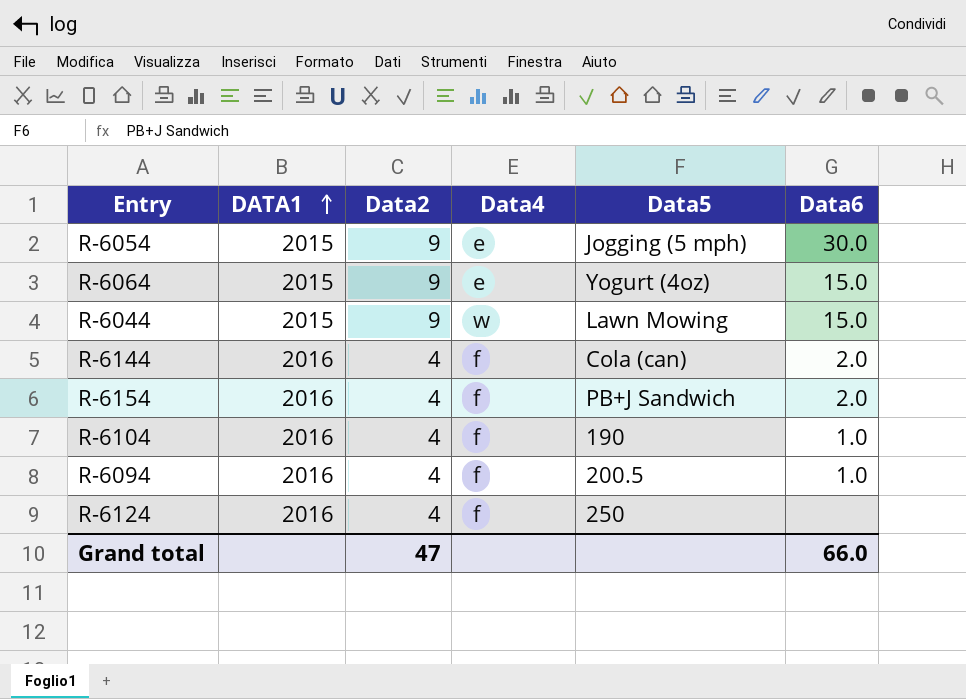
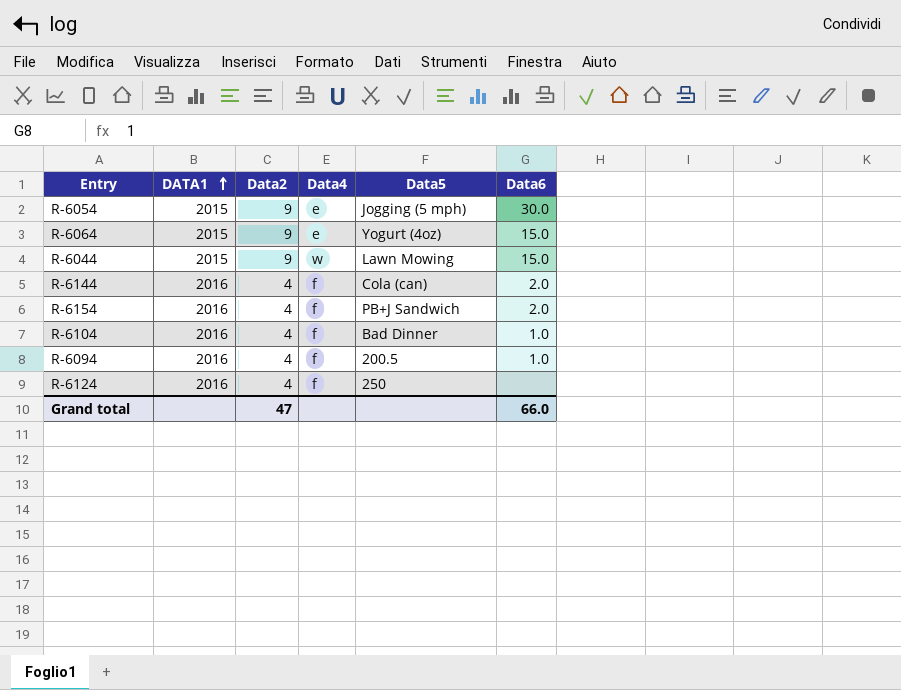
R-6104 | Data5: 190 -> Bad Dinner

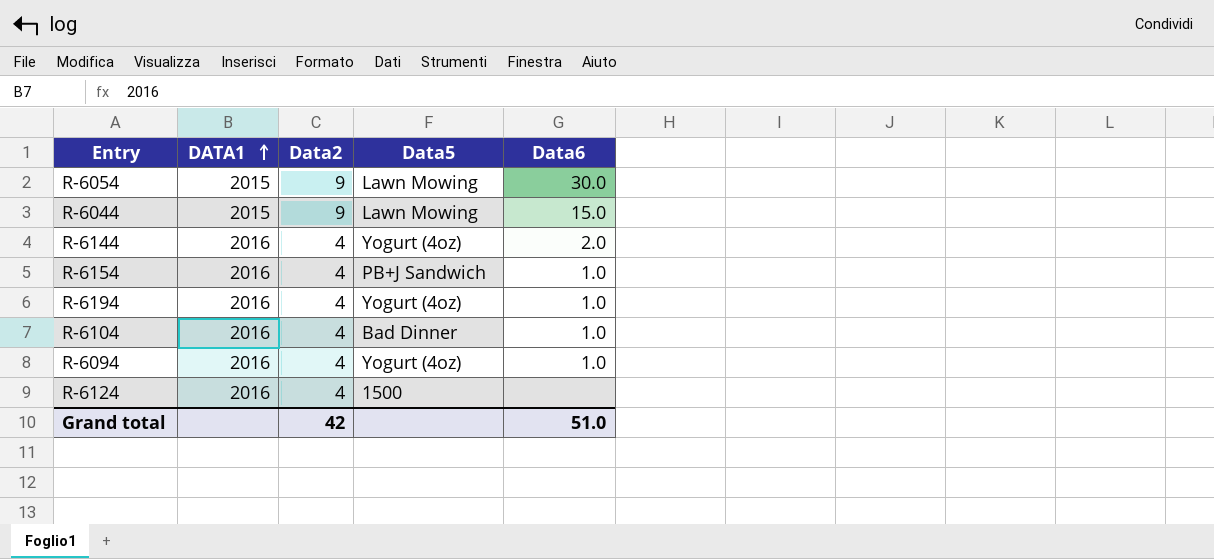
column Data4 | position: 4 -> none
row R-6064: 2015 | 9 | e | Yogurt (4oz) | 15.0 -> none
R-6054 | Data5: Jogging (5 mph) -> Lawn Mowing
R-6144 | Data5: Cola (can) -> Yogurt (4oz)
R-6154 | Data6: 2.0 -> 1.0
row R-6194: none -> 2016 | 4 | Yogurt (4oz) | 1.0
R-6094 | Data5: 200.5 -> Yogurt (4oz)
R-6124 | Data5: 250 -> 1500
Grand total | Data2: 47 -> 42
Grand total | Data6: 66.0 -> 51.0

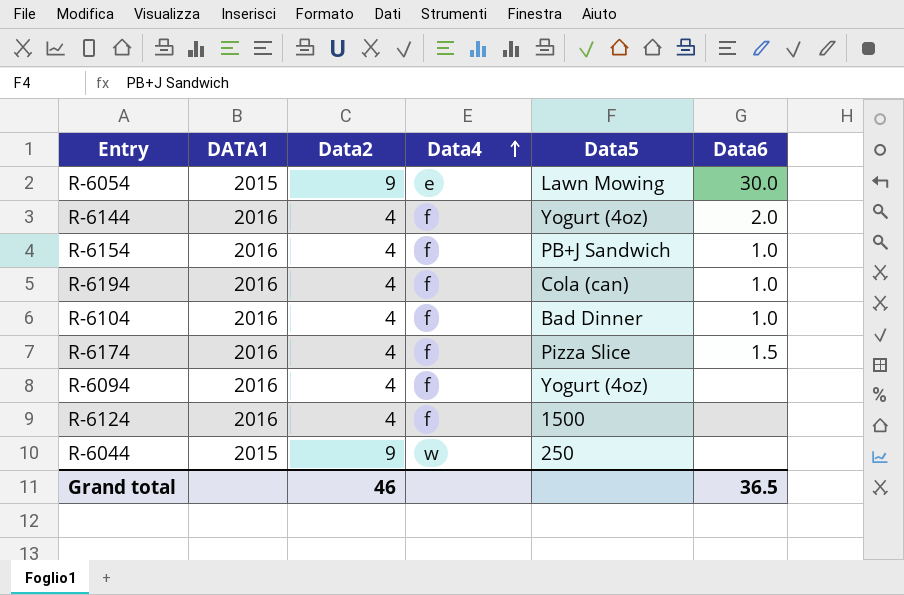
row order: DATA1 ascending -> Data4 ascending
column Data4 | position: none -> 4
R-6194 | Data5: Yogurt (4oz) -> Cola (can)
row R-6174: none -> 2016 | 4 | f | Pizza Slice | 1.5
R-6094 | Data6: 1.0 -> none
R-6044 | Data5: Lawn Mowing -> 250
R-6044 | Data6: 15.0 -> none
Grand total | Data2: 42 -> 46
Grand total | Data6: 51.0 -> 36.5

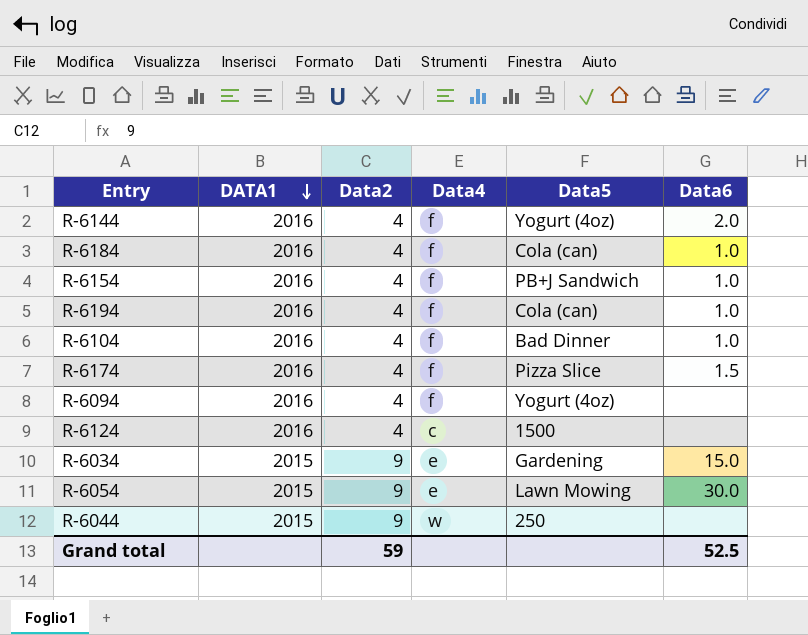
row order: Data4 ascending -> DATA1 descending
row R-6184: none -> 2016 | 4 | f | Cola (can) | 1.0
R-6124 | Data4: f -> c
row R-6034: none -> 2015 | 9 | e | Gardening | 15.0
Grand total | Data2: 46 -> 59
Grand total | Data6: 36.5 -> 52.5

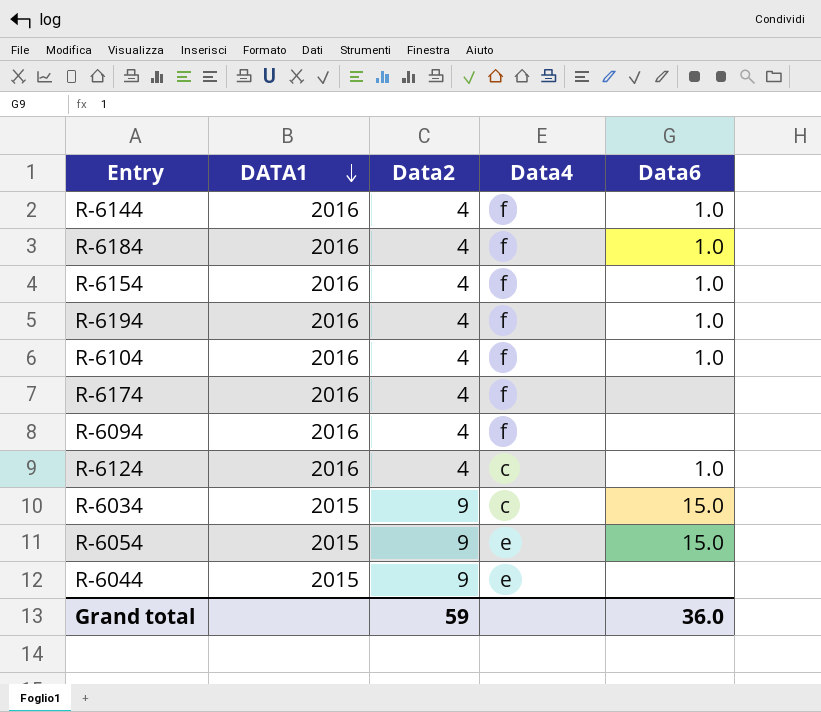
column Data5 | position: 5 -> none
R-6144 | Data6: 2.0 -> 1.0
R-6174 | Data6: 1.5 -> none
R-6124 | Data6: none -> 1.0
R-6034 | Data4: e -> c
R-6054 | Data6: 30.0 -> 15.0
R-6044 | Data4: w -> e
Grand total | Data6: 52.5 -> 36.0

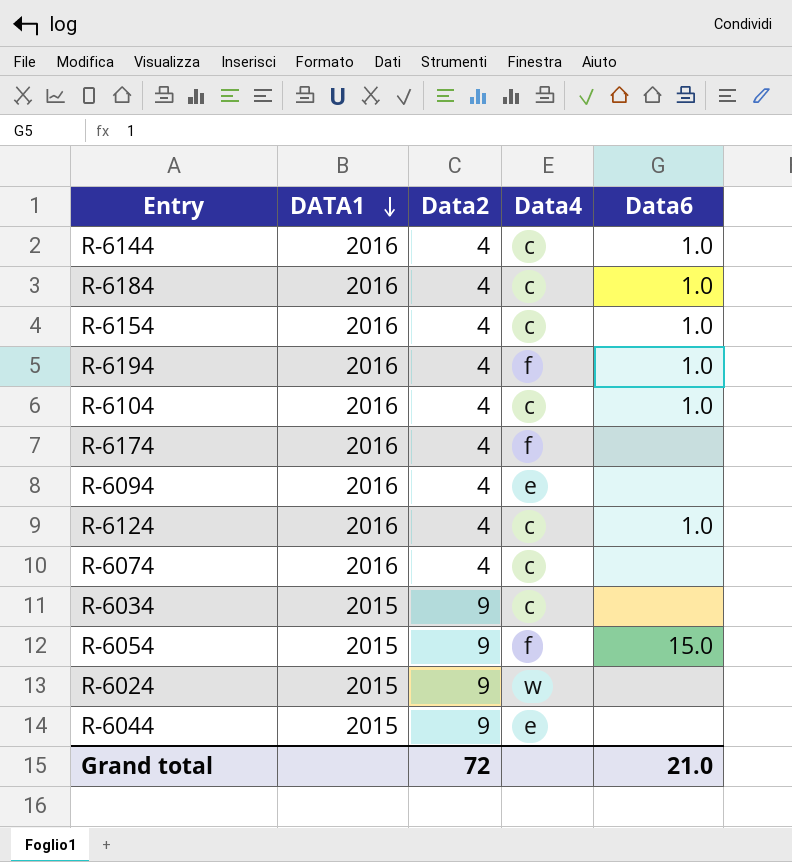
R-6144 | Data4: f -> c
R-6184 | Data4: f -> c
R-6154 | Data4: f -> c
R-6104 | Data4: f -> c
R-6094 | Data4: f -> e
row R-6074: none -> 2016 | 4 | c | none
R-6034 | Data6: 15.0 -> none
R-6054 | Data4: e -> f
row R-6024: none -> 2015 | 9 | w | none
Grand total | Data2: 59 -> 72
Grand total | Data6: 36.0 -> 21.0

